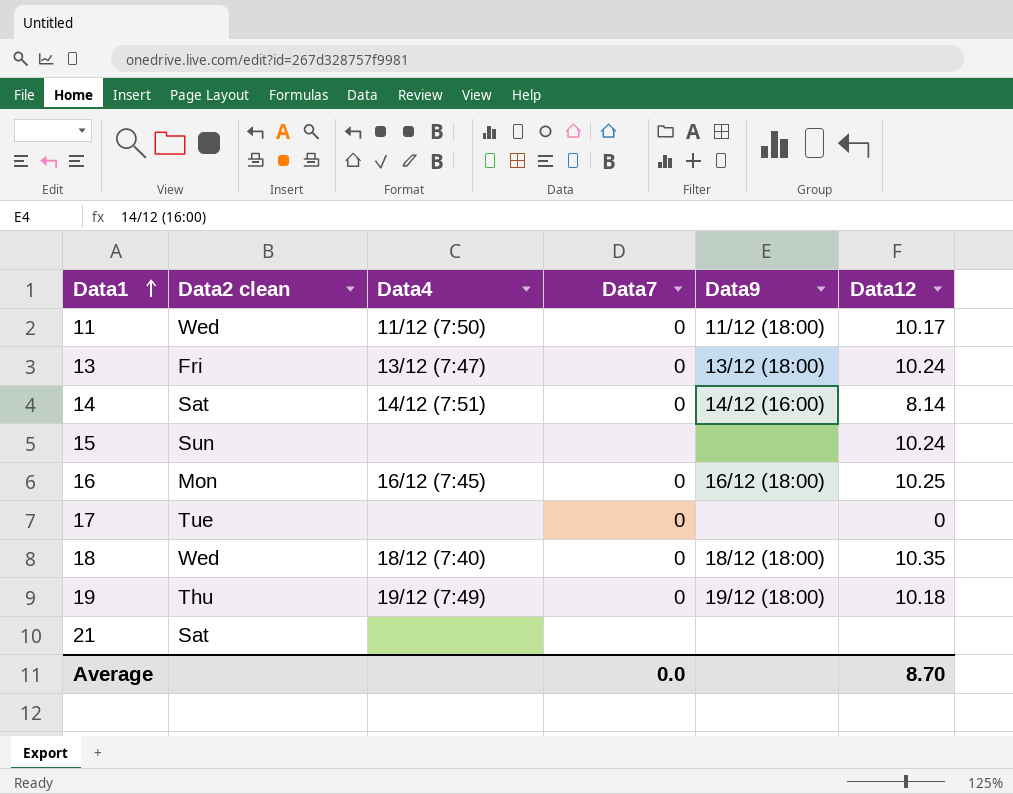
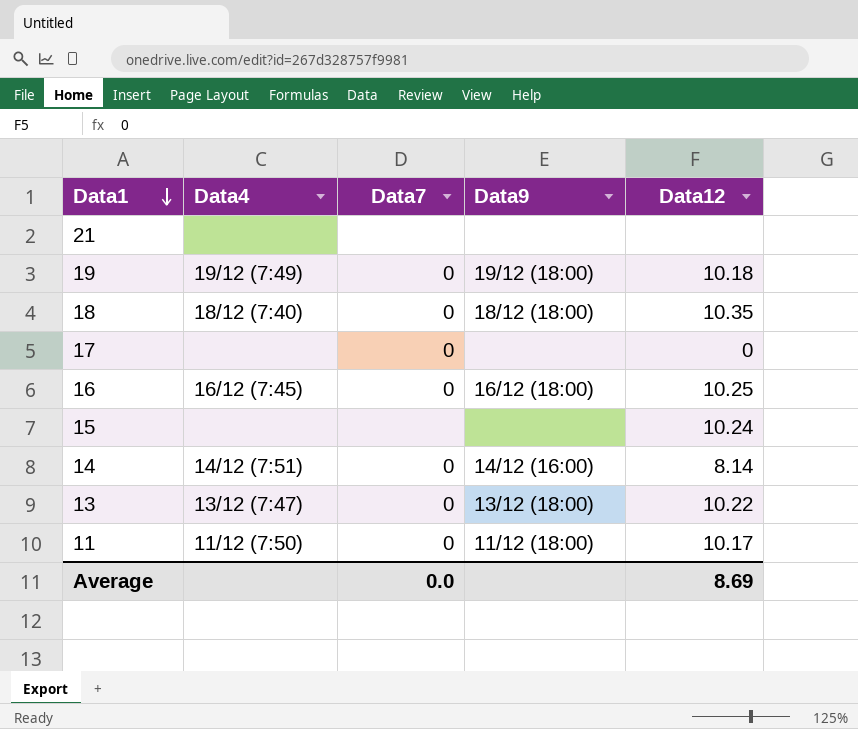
row order: Data1 ascending -> Data1 descending
column Data2 clean | position: 2 -> none
13 | Data12: 10.24 -> 10.22
Average | Data12: 8.70 -> 8.69

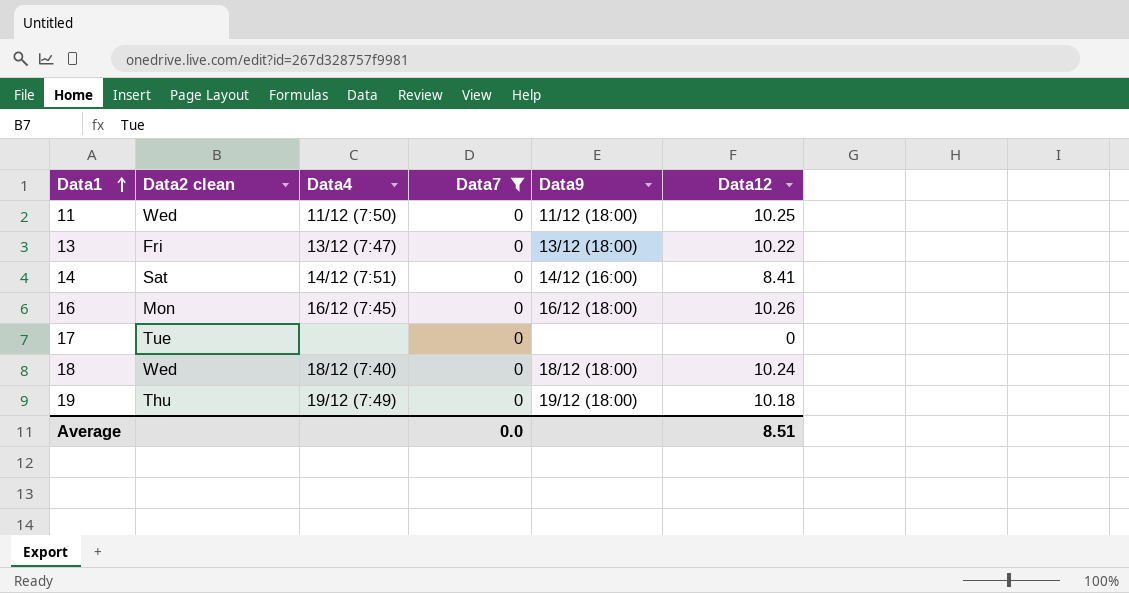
filter: none -> Data7 = 0
row order: Data1 descending -> Data1 ascending
column Data2 clean | position: none -> 2
11 | Data12: 10.17 -> 10.25
14 | Data12: 8.14 -> 8.41
16 | Data12: 10.25 -> 10.26
18 | Data12: 10.35 -> 10.24
Average | Data12: 8.69 -> 8.51

